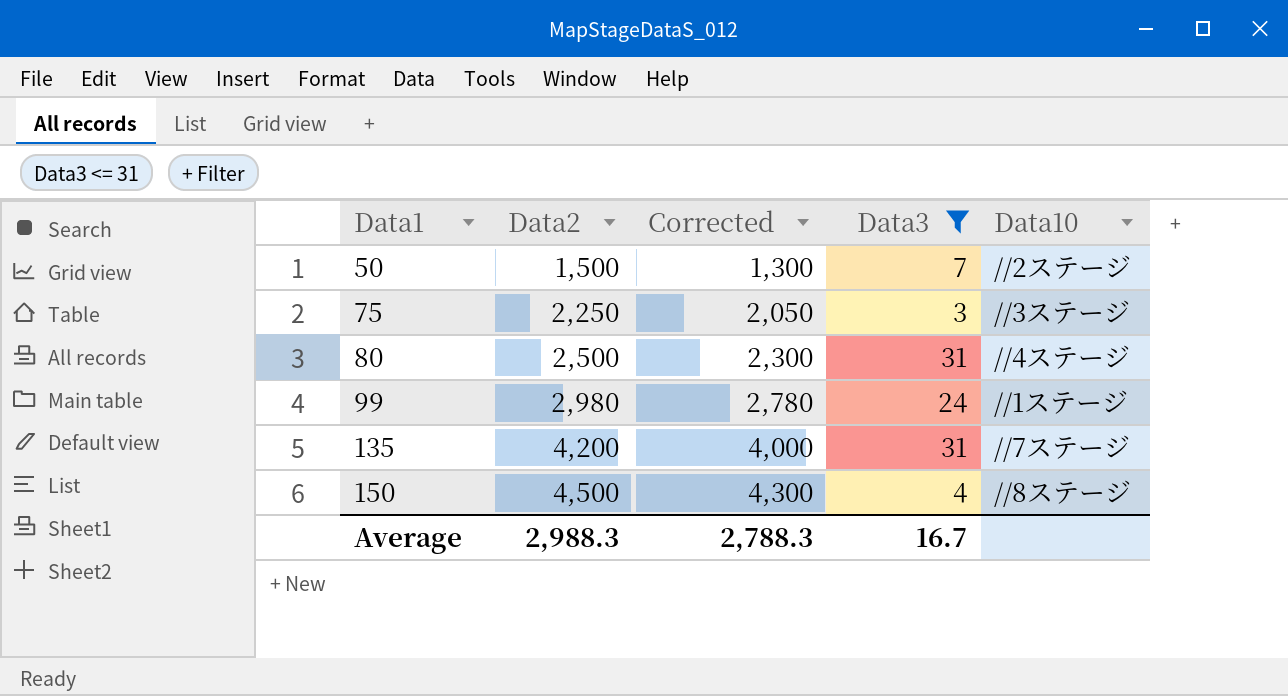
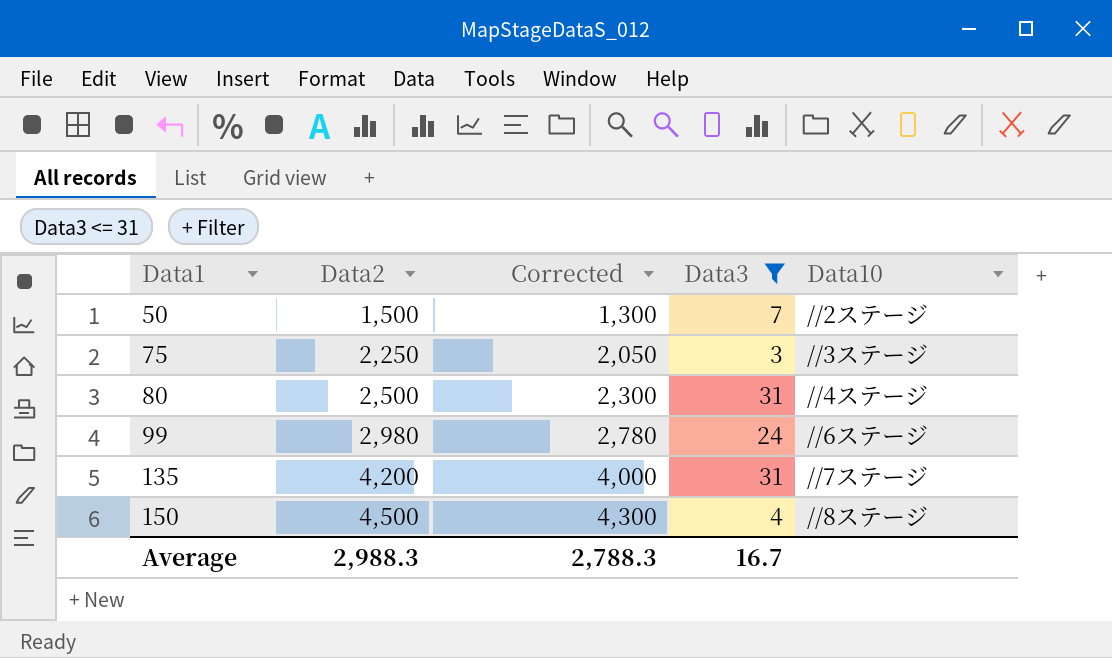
99 | Data10: //1ステージ -> //6ステージ

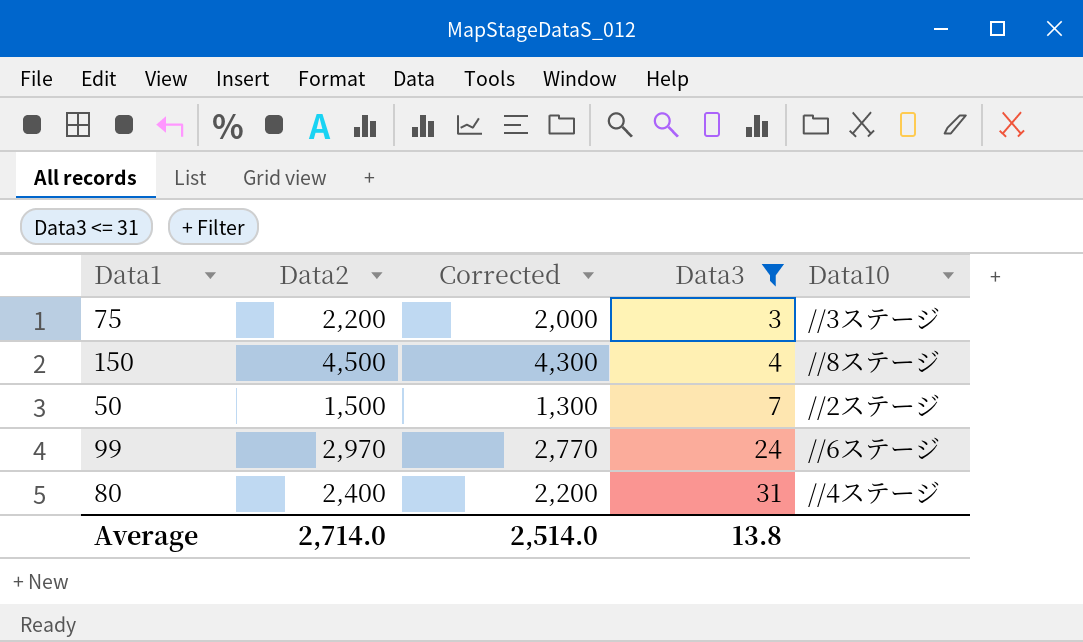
row order: Data1 ascending -> Data3 ascending
row 135: 4,200 | 4,000 | 31 | //7ステージ -> none
75 | Data2: 2,250 -> 2,200
75 | Corrected: 2,050 -> 2,000
99 | Data2: 2,980 -> 2,970
99 | Corrected: 2,780 -> 2,770
80 | Data2: 2,500 -> 2,400
80 | Corrected: 2,300 -> 2,200
Average | Data2: 2,988.3 -> 2,714.0
Average | Corrected: 2,788.3 -> 2,514.0
Average | Data3: 16.7 -> 13.8

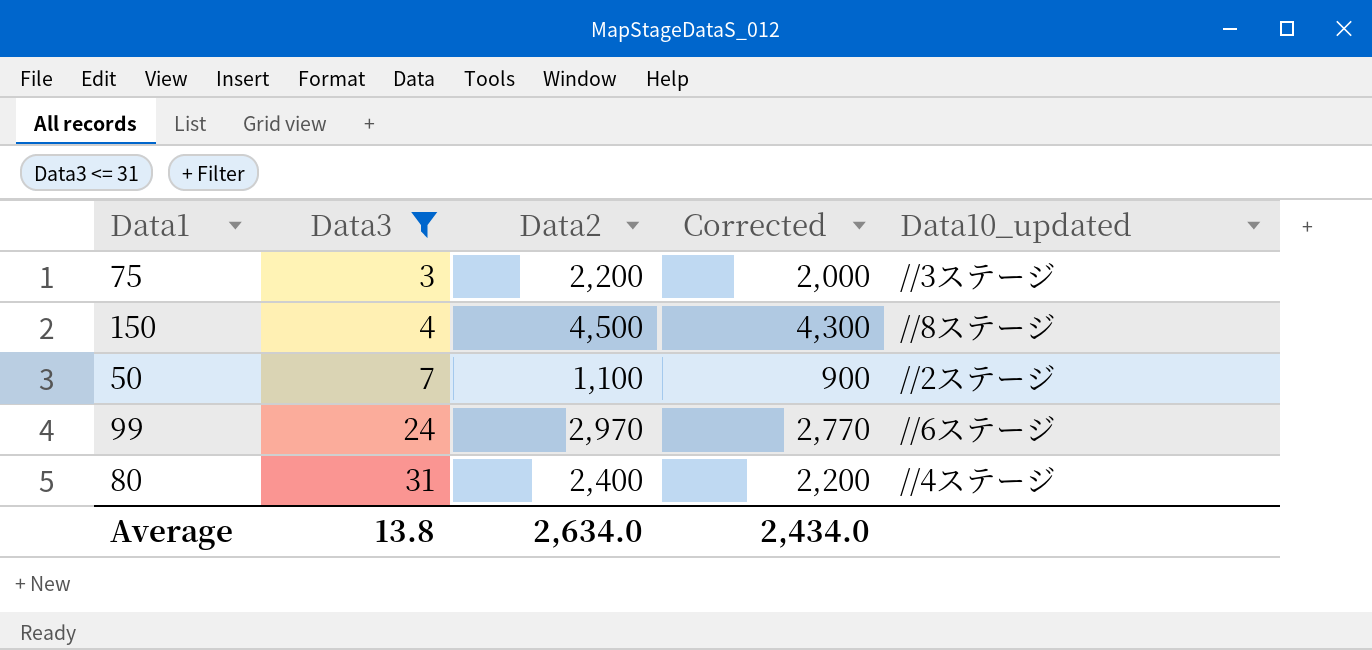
column Data3 | position: 4 -> 2
column name: Data10 -> Data10_updated
50 | Data2: 1,500 -> 1,100
50 | Corrected: 1,300 -> 900
Average | Data2: 2,714.0 -> 2,634.0
Average | Corrected: 2,514.0 -> 2,434.0

